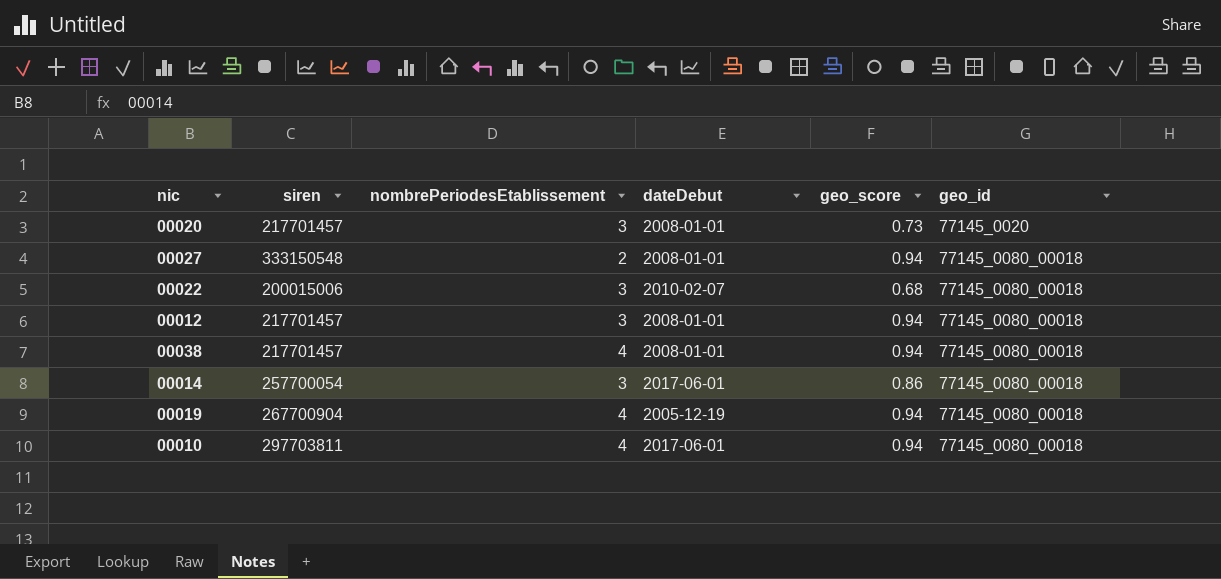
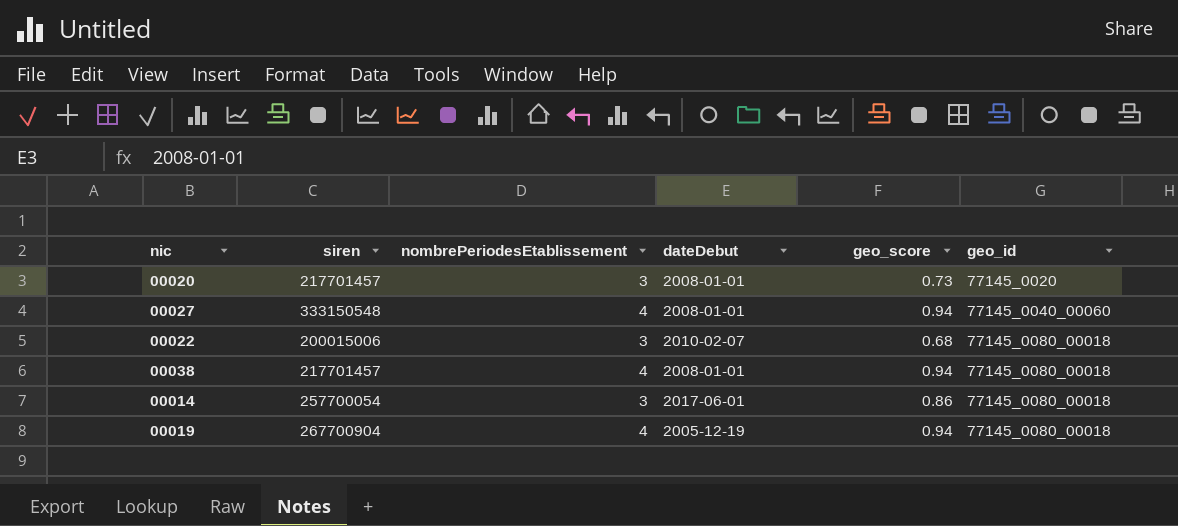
row 00012: 217701457 | 3 | 2008-01-01 | 0.94 | 77145_0080_00018 -> none
row 00010: 297703811 | 4 | 2017-06-01 | 0.94 | 77145_0080_00018 -> none
00027 | nombrePeriodesEtablissement: 2 -> 4
00027 | geo_id: 77145_0080_00018 -> 77145_0040_00060

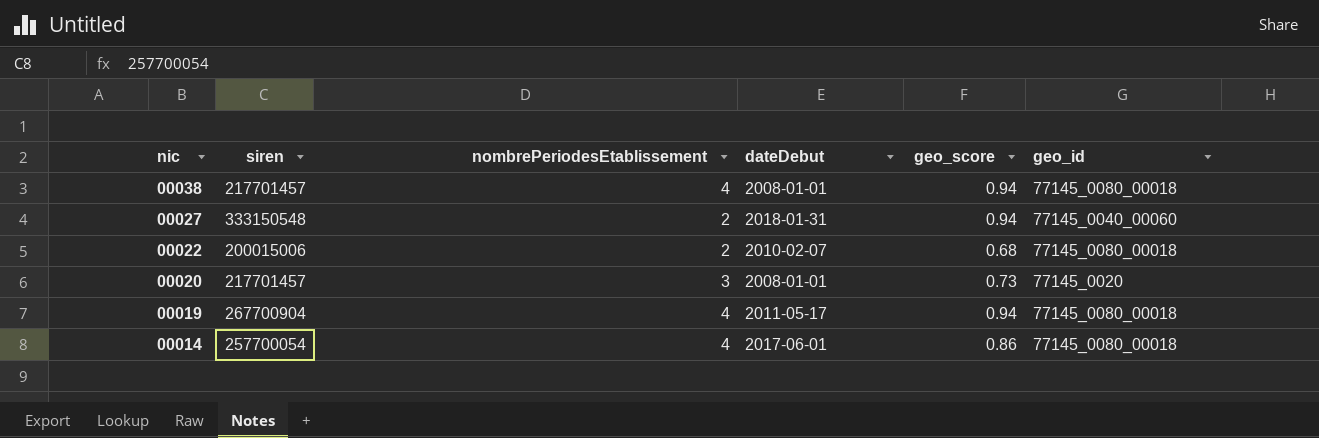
row order: geo_id ascending -> nic descending
00027 | nombrePeriodesEtablissement: 4 -> 2
00027 | dateDebut: 2008-01-01 -> 2018-01-31
00022 | nombrePeriodesEtablissement: 3 -> 2
00019 | dateDebut: 2005-12-19 -> 2011-05-17
00014 | nombrePeriodesEtablissement: 3 -> 4

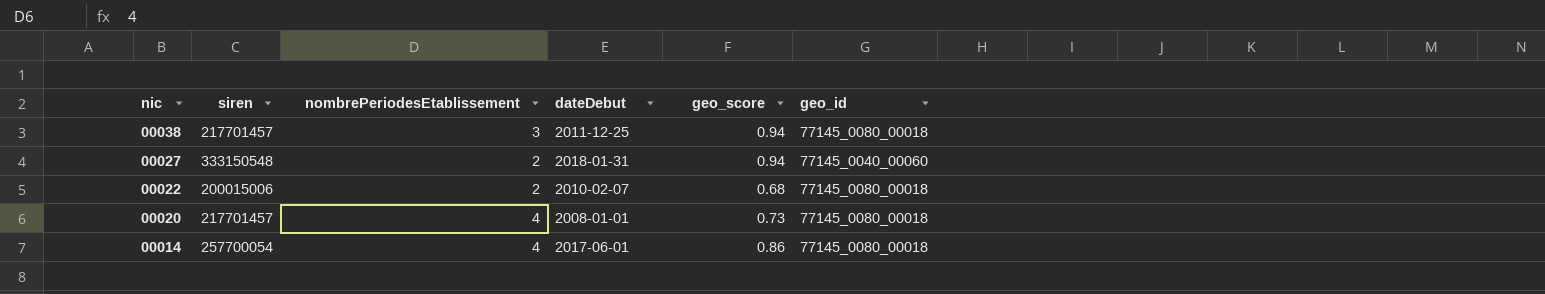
row 00019: 267700904 | 4 | 2011-05-17 | 0.94 | 77145_0080_00018 -> none
00038 | nombrePeriodesEtablissement: 4 -> 3
00038 | dateDebut: 2008-01-01 -> 2011-12-25
00020 | nombrePeriodesEtablissement: 3 -> 4
00020 | geo_id: 77145_0020 -> 77145_0080_00018

